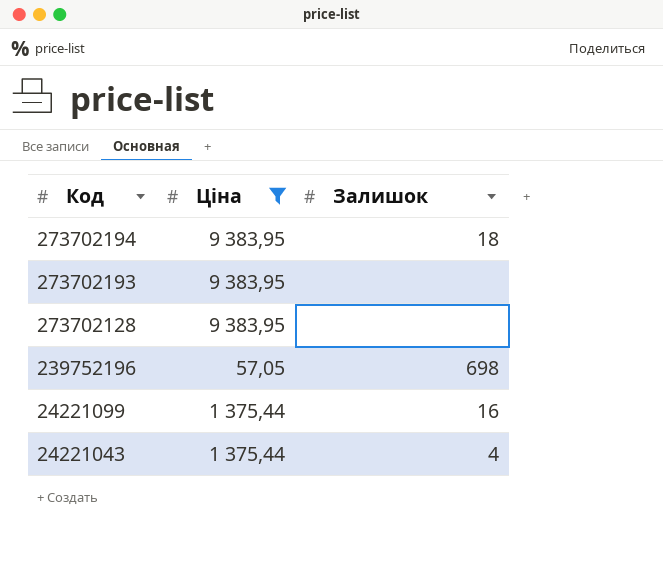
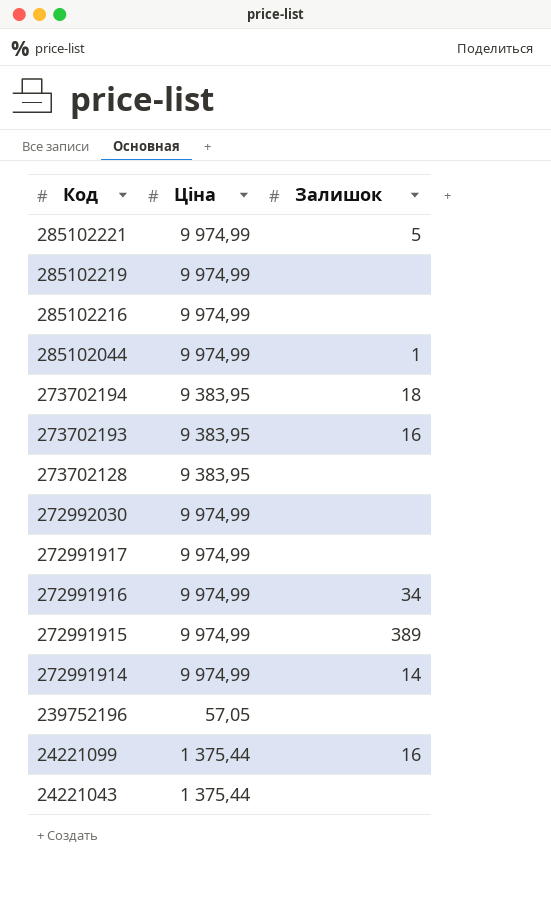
filter: Ціна != 9 974,99 -> none
273702193 | Залишок: none -> 16
239752196 | Залишок: 698 -> none
24221043 | Залишок: 4 -> none

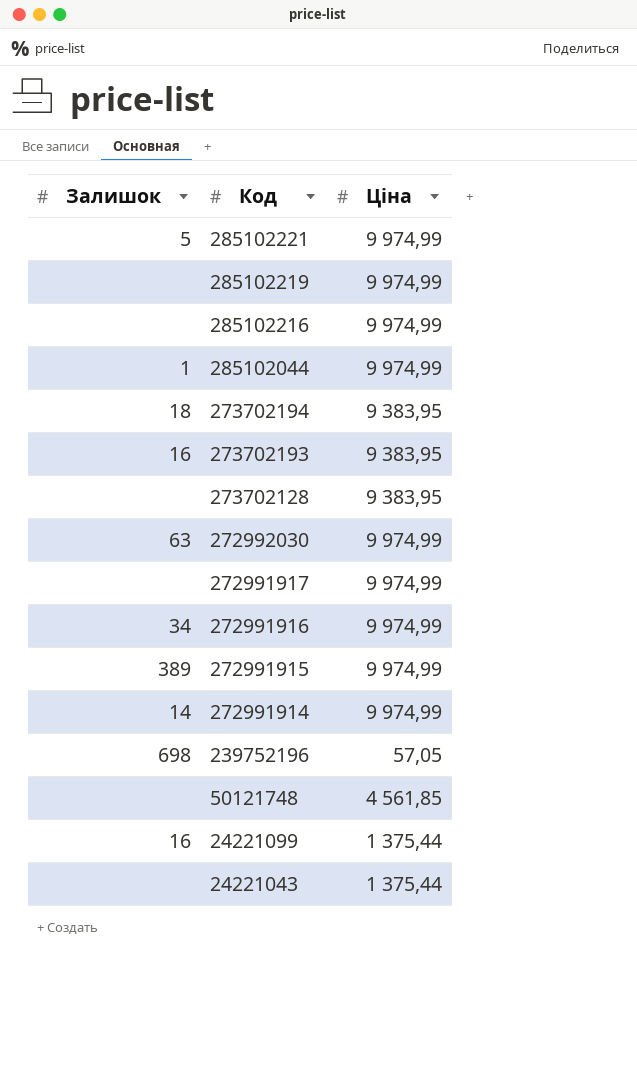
column Залишок | position: 3 -> 1
272992030 | Залишок: none -> 63
239752196 | Залишок: none -> 698
row 50121748: none -> none | 4 561,85

